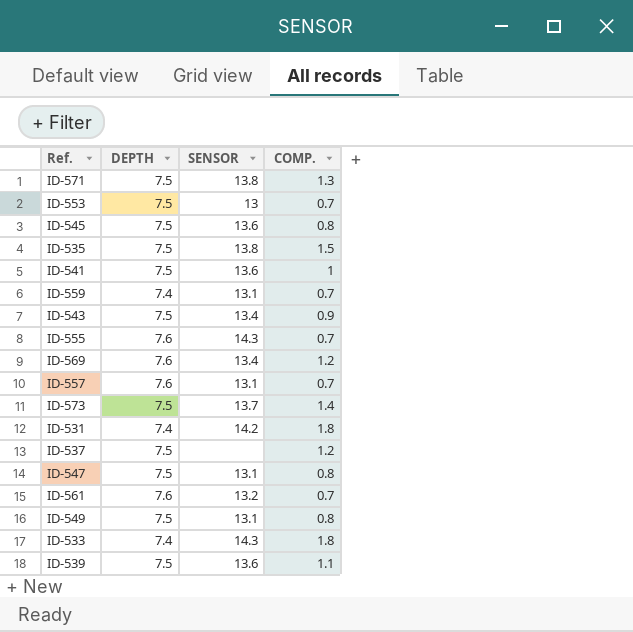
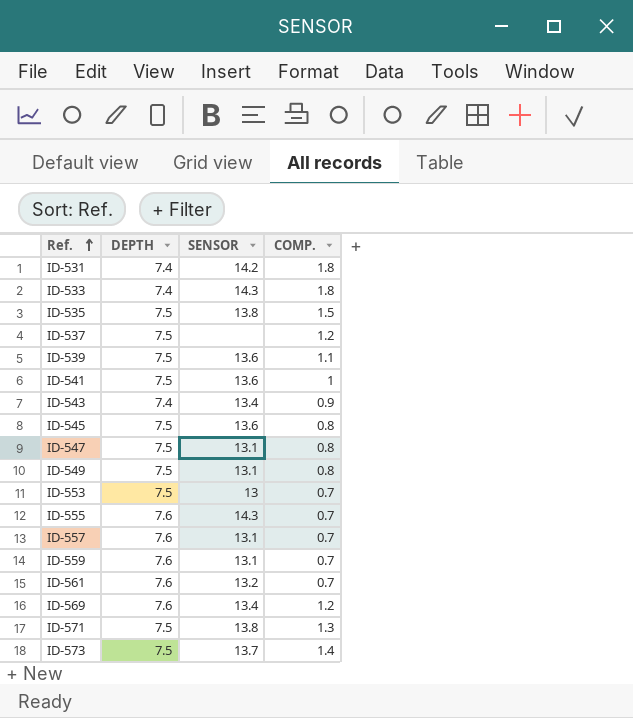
row order: none -> Ref. ascending
ID-543 | DEPTH: 7.5 -> 7.4
ID-559 | DEPTH: 7.4 -> 7.6

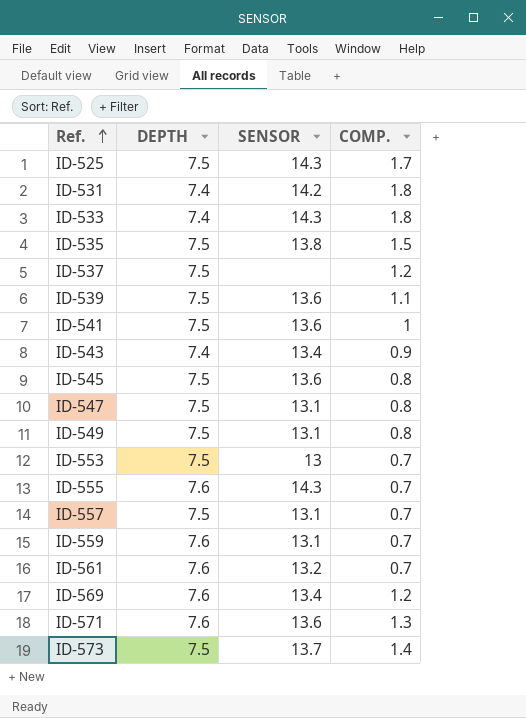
row ID-525: none -> 7.5 | 14.3 | 1.7
ID-557 | DEPTH: 7.6 -> 7.5
ID-571 | DEPTH: 7.5 -> 7.6
ID-571 | SENSOR: 13.8 -> 13.6

